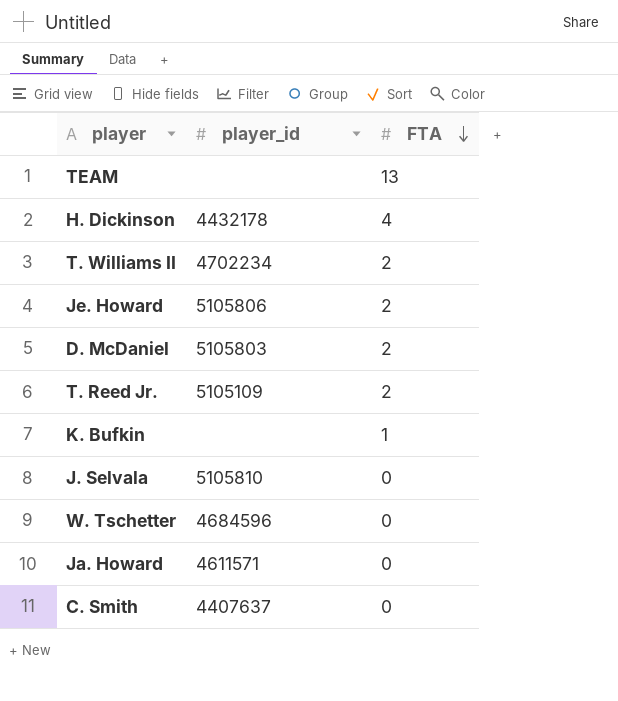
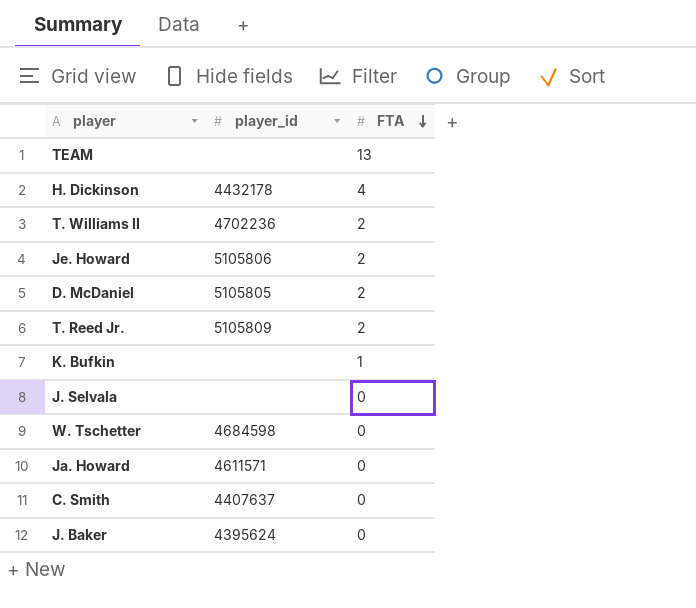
T. Williams II | player_id: 4702234 -> 4702236
D. McDaniel | player_id: 5105803 -> 5105805
T. Reed Jr. | player_id: 5105109 -> 5105809
J. Selvala | player_id: 5105810 -> none
W. Tschetter | player_id: 4684596 -> 4684598
row J. Baker: none -> 4395624 | 0

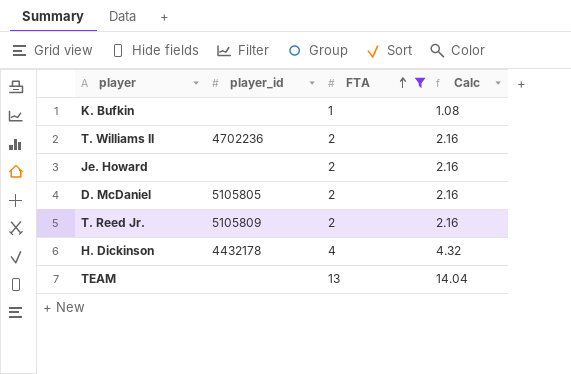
filter: none -> FTA != 0
row order: FTA descending -> FTA ascending
column Calc | formula: none -> [FTA] * 1.08
Je. Howard | player_id: 5105806 -> none

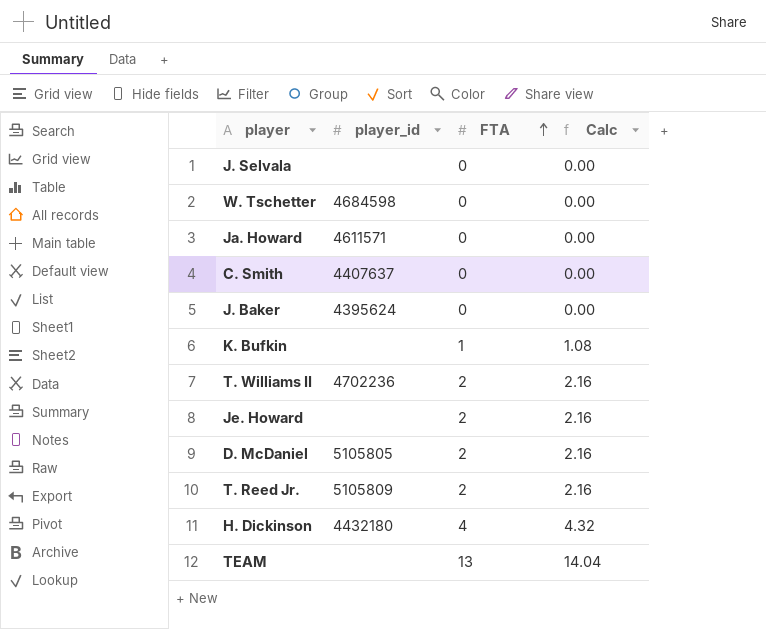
filter: FTA != 0 -> none
H. Dickinson | player_id: 4432178 -> 4432180

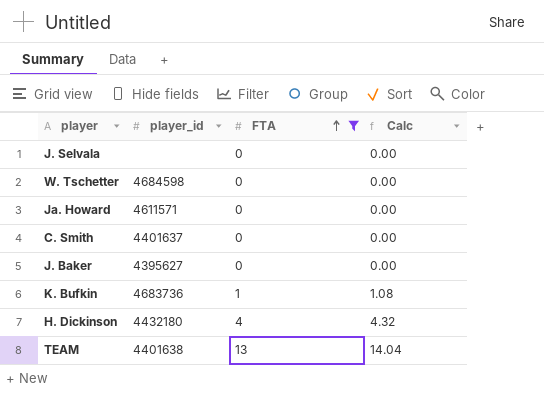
filter: none -> FTA != 2
C. Smith | player_id: 4407637 -> 4401637
J. Baker | player_id: 4395624 -> 4395627
K. Bufkin | player_id: none -> 4683736
TEAM | player_id: none -> 4401638

